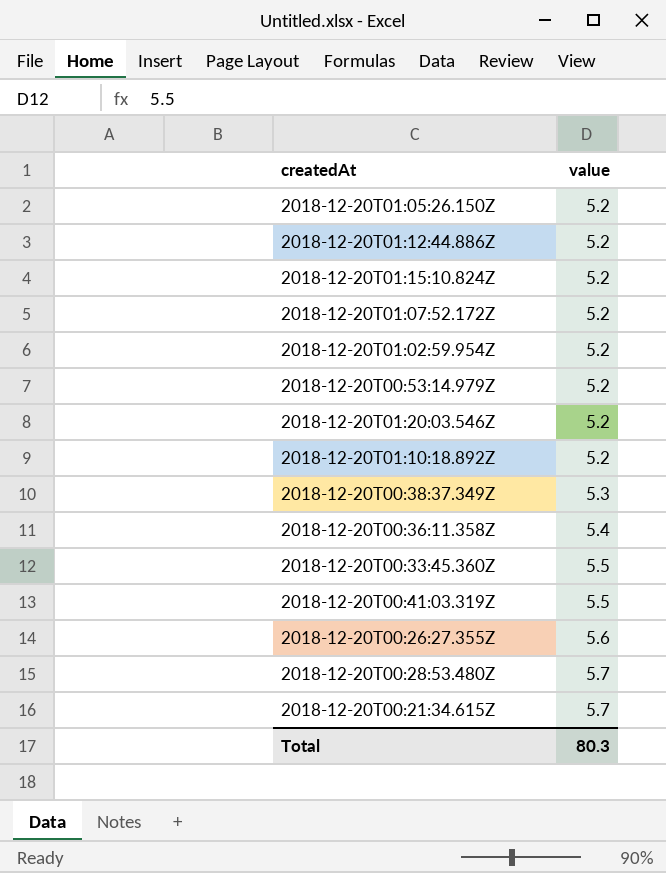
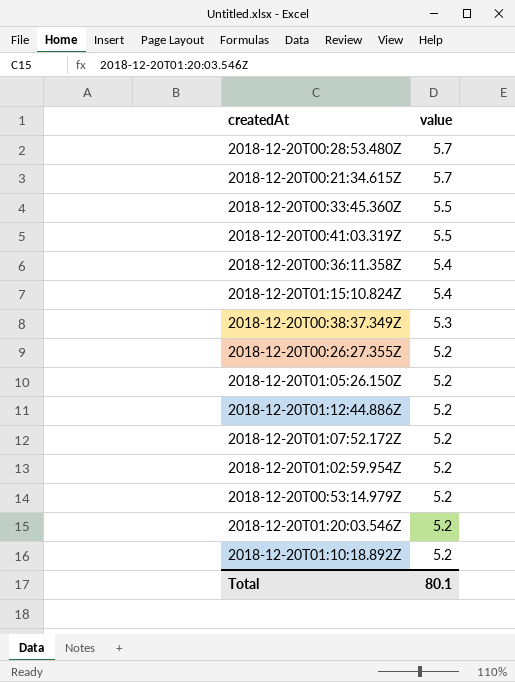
row order: value ascending -> value descending
2018-12-20T01:15:10.824Z | value: 5.2 -> 5.4
2018-12-20T00:26:27.355Z | value: 5.6 -> 5.2
Total | value: 80.3 -> 80.1

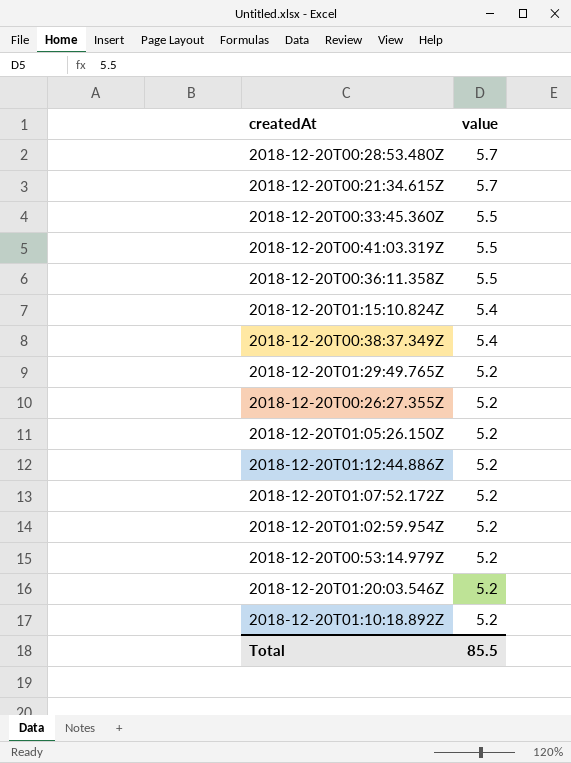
2018-12-20T00:36:11.358Z | value: 5.4 -> 5.5
2018-12-20T00:38:37.349Z | value: 5.3 -> 5.4
row 2018-12-20T01:29:49.765Z: none -> 5.2
Total | value: 80.1 -> 85.5

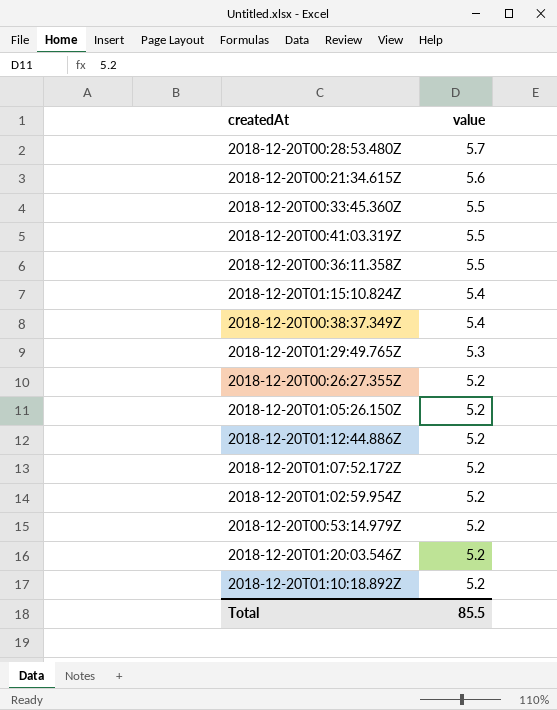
2018-12-20T00:21:34.615Z | value: 5.7 -> 5.6
2018-12-20T01:29:49.765Z | value: 5.2 -> 5.3

